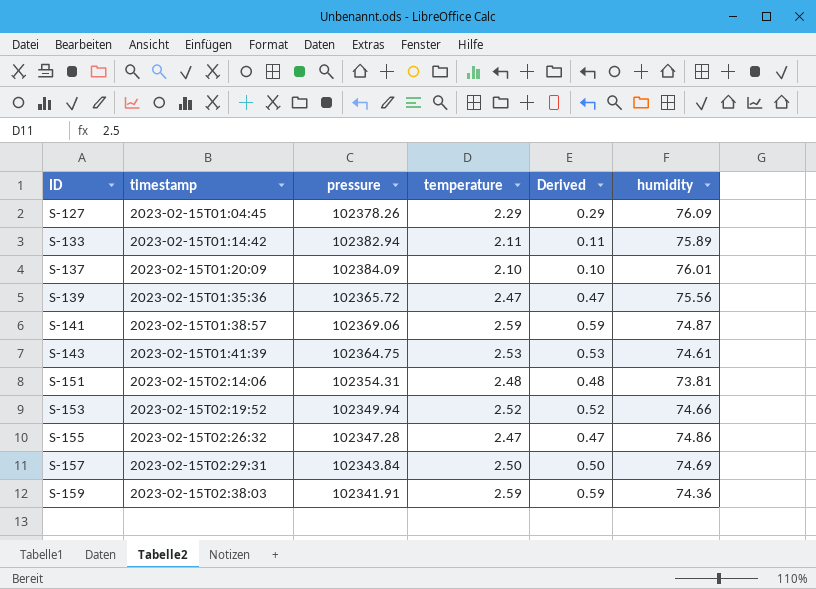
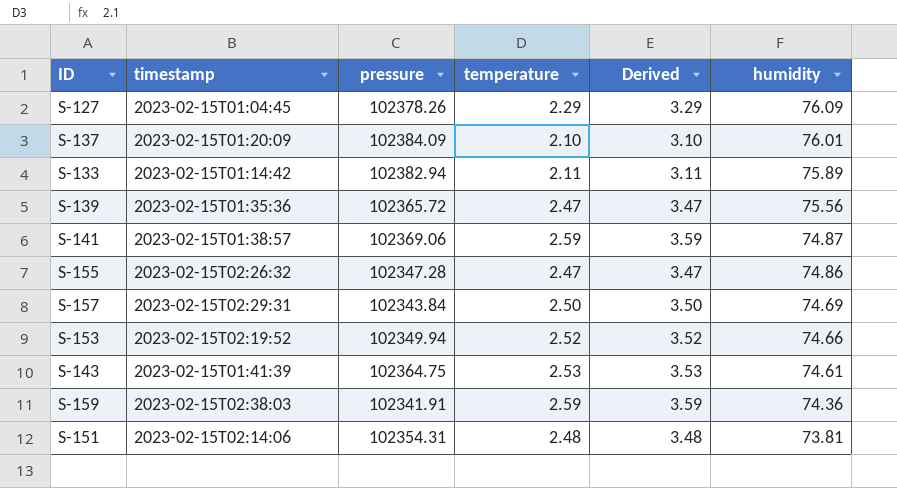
row order: ID ascending -> humidity descending
column Derived | formula: [temperature] - 2 -> [temperature] + 1

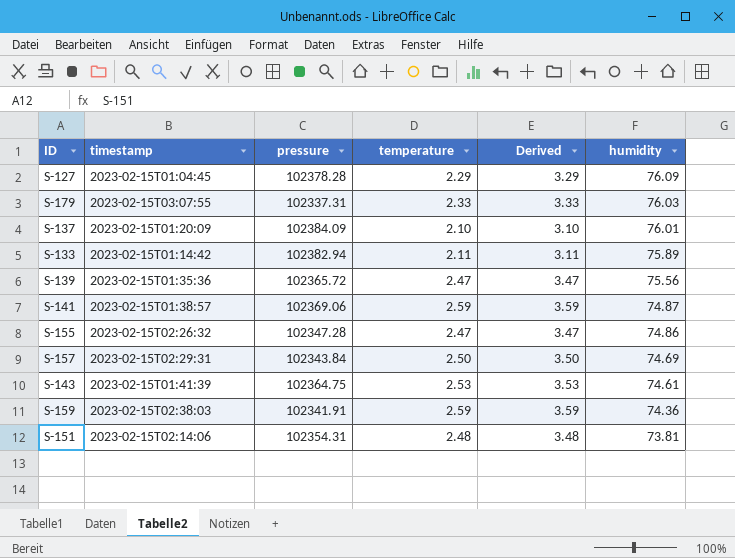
row S-153: 2023-02-15T02:19:52 | 102349.94 | 2.52 | 3.52 | 74.66 -> none
S-127 | pressure: 102378.26 -> 102378.28
row S-179: none -> 2023-02-15T03:07:55 | 102337.31 | 2.33 | 3.33 | 76.03

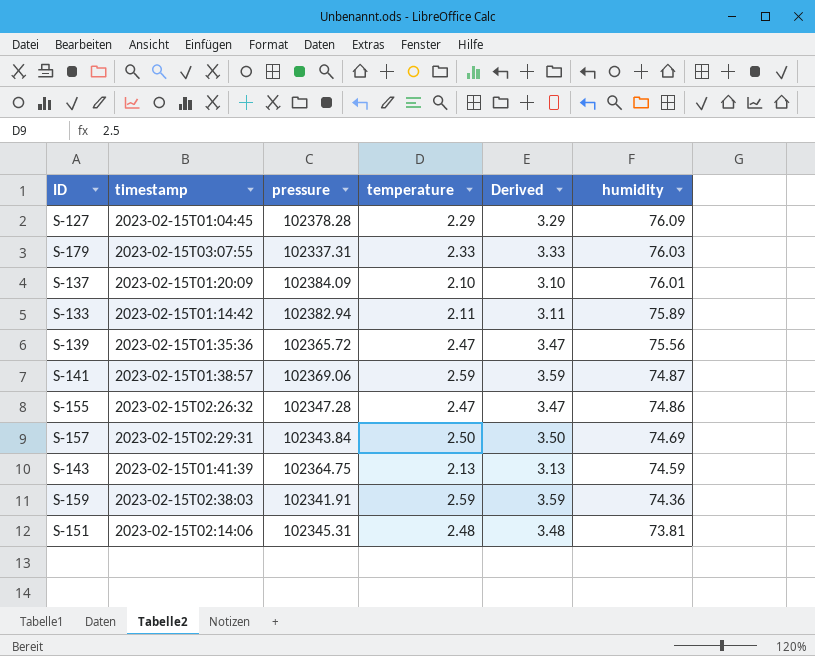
S-143 | temperature: 2.53 -> 2.13
S-143 | Derived: 3.53 -> 3.13
S-143 | humidity: 74.61 -> 74.59
S-151 | pressure: 102354.31 -> 102345.31

